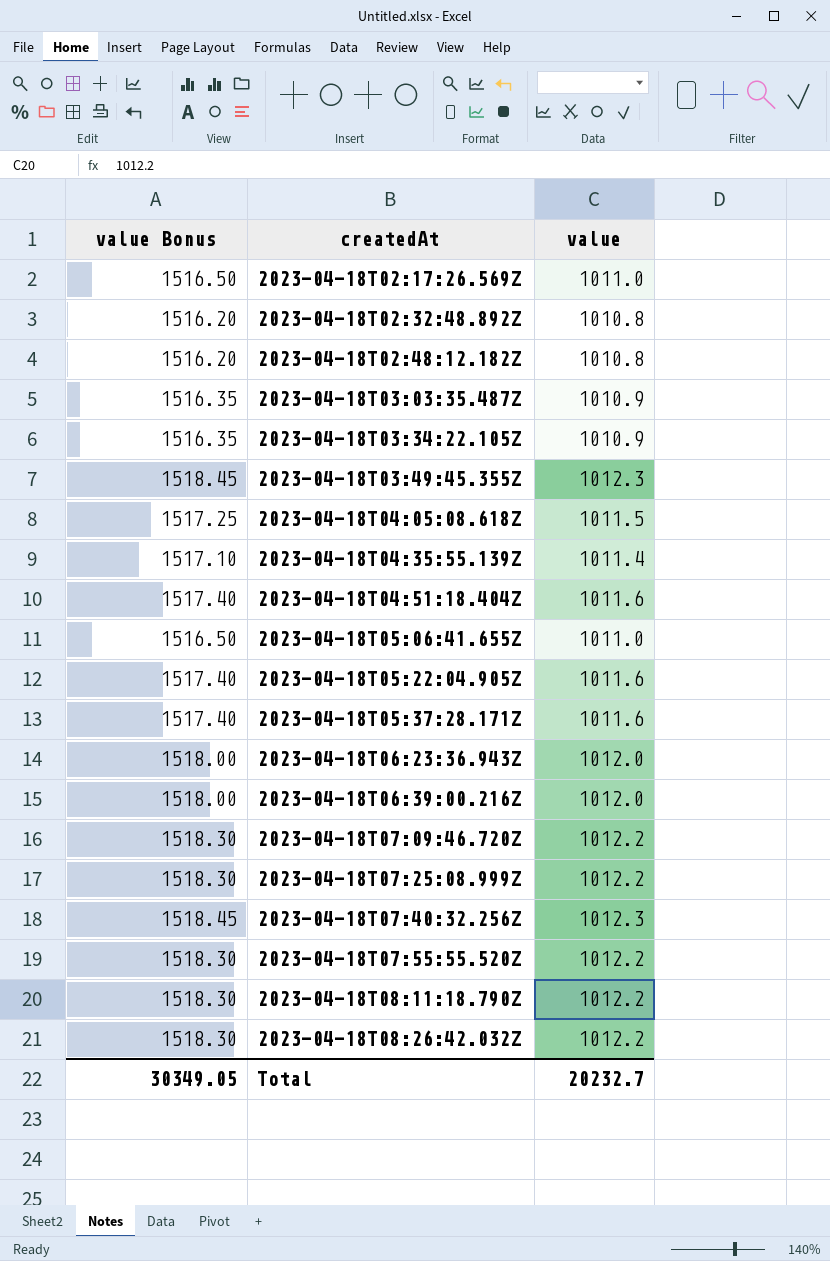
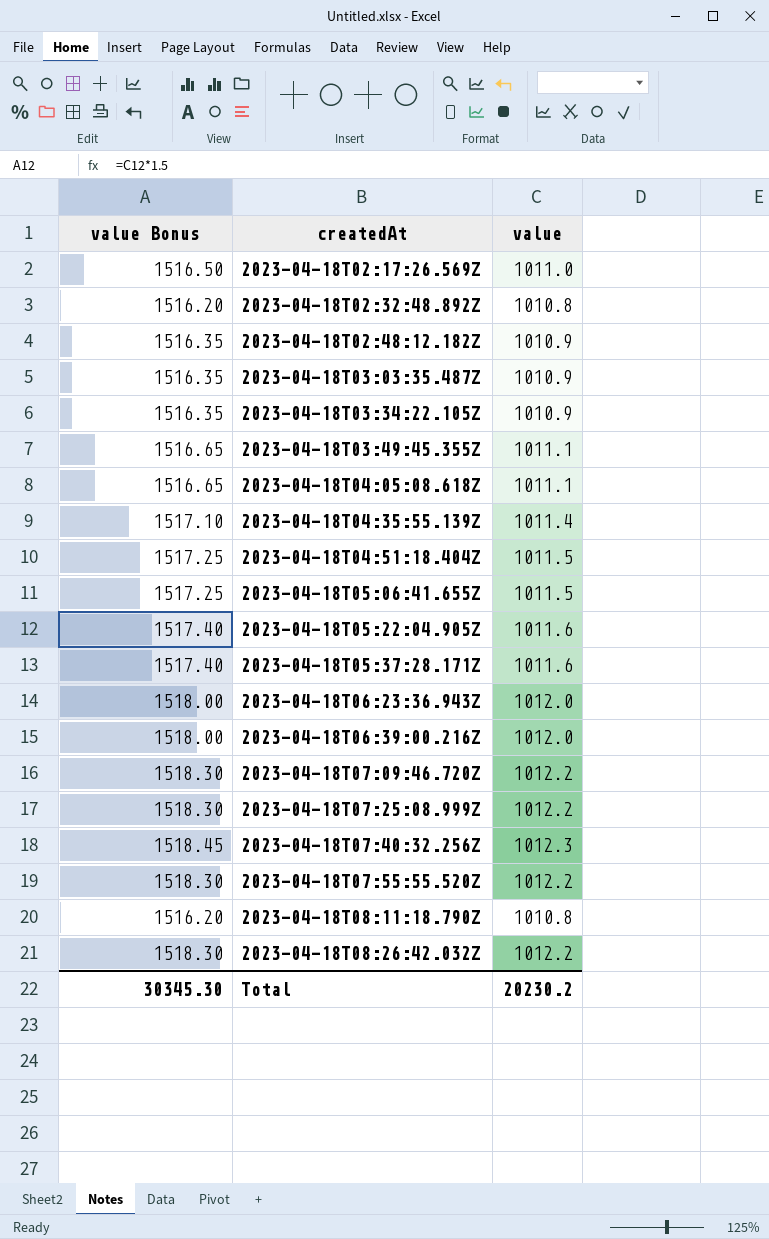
2023-04-18T02:48:12.182Z | value Bonus: 1516.20 -> 1516.35
2023-04-18T02:48:12.182Z | value: 1010.8 -> 1010.9
2023-04-18T03:49:45.355Z | value Bonus: 1518.45 -> 1516.65
2023-04-18T03:49:45.355Z | value: 1012.3 -> 1011.1
2023-04-18T04:05:08.618Z | value Bonus: 1517.25 -> 1516.65
2023-04-18T04:05:08.618Z | value: 1011.5 -> 1011.1
2023-04-18T04:51:18.404Z | value Bonus: 1517.40 -> 1517.25
2023-04-18T04:51:18.404Z | value: 1011.6 -> 1011.5
2023-04-18T05:06:41.655Z | value Bonus: 1516.50 -> 1517.25
2023-04-18T05:06:41.655Z | value: 1011.0 -> 1011.5
2023-04-18T08:11:18.790Z | value Bonus: 1518.30 -> 1516.20
2023-04-18T08:11:18.790Z | value: 1012.2 -> 1010.8
Total | value Bonus: 30349.05 -> 30345.30
Total | value: 20232.7 -> 20230.2

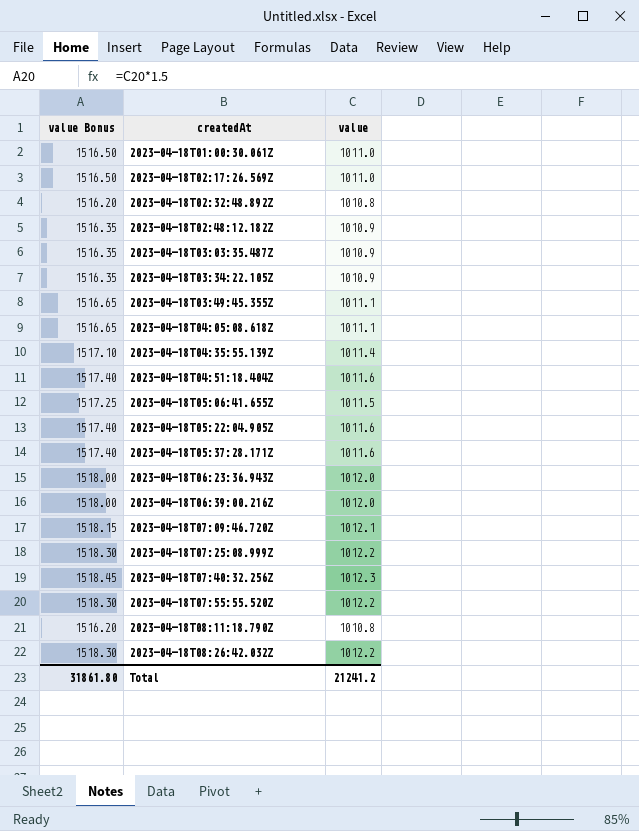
row 2023-04-18T01:00:30.061Z: none -> 1516.50 | 1011.0
2023-04-18T04:51:18.404Z | value Bonus: 1517.25 -> 1517.40
2023-04-18T04:51:18.404Z | value: 1011.5 -> 1011.6
2023-04-18T07:09:46.720Z | value Bonus: 1518.30 -> 1518.15
2023-04-18T07:09:46.720Z | value: 1012.2 -> 1012.1
Total | value Bonus: 30345.30 -> 31861.80
Total | value: 20230.2 -> 21241.2

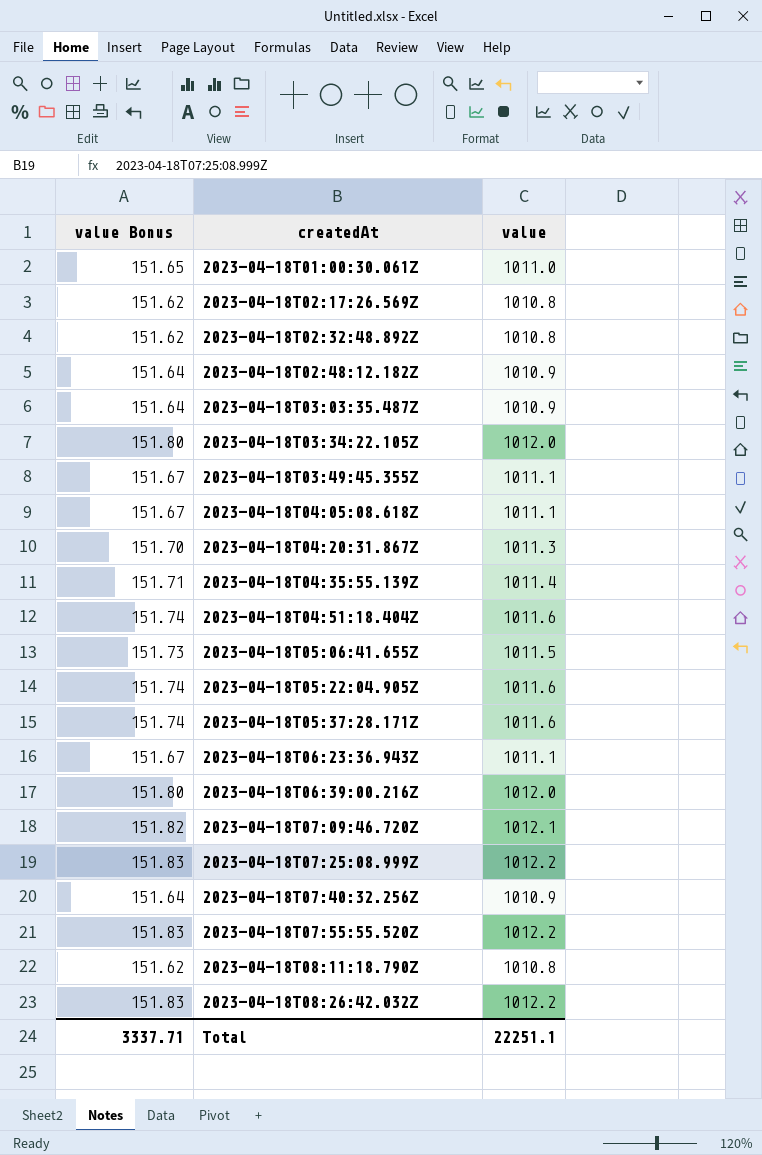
column value Bonus | formula: [value] * 1.5 -> [value] * 0.15
2023-04-18T02:17:26.569Z | value: 1011.0 -> 1010.8
2023-04-18T03:34:22.105Z | value: 1010.9 -> 1012.0
row 2023-04-18T04:20:31.867Z: none -> 151.70 | 1011.3
2023-04-18T06:23:36.943Z | value: 1012.0 -> 1011.1
2023-04-18T07:40:32.256Z | value: 1012.3 -> 1010.9
Total | value Bonus: 31861.80 -> 3337.71
Total | value: 21241.2 -> 22251.1

